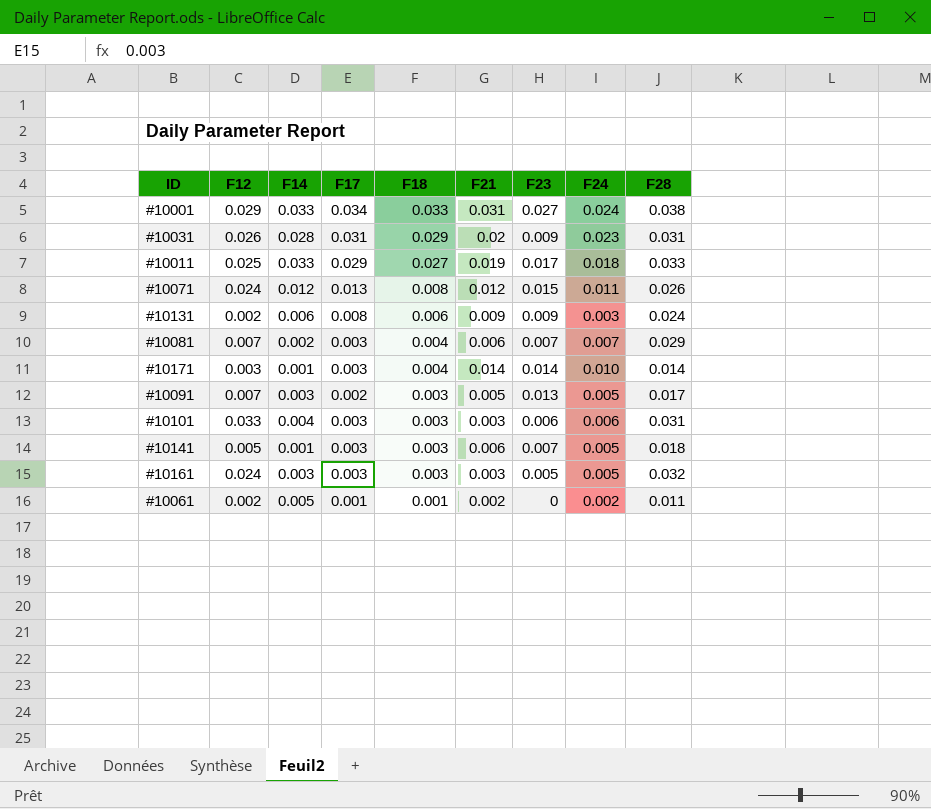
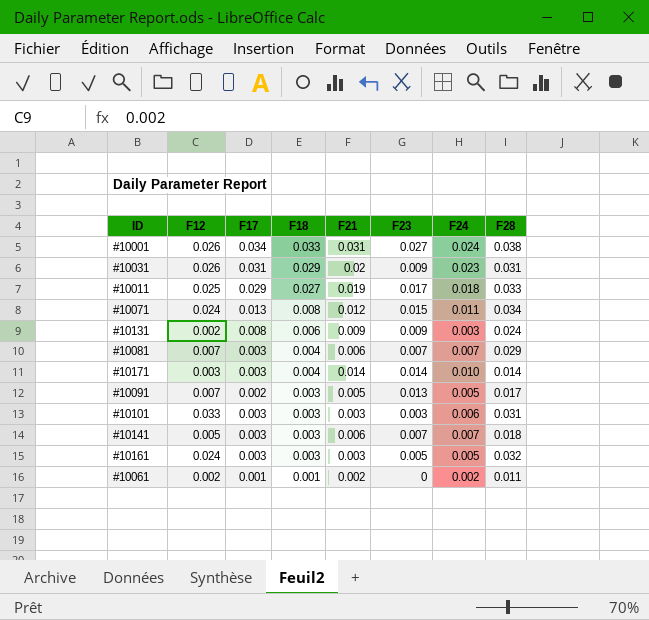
column F14 | position: 3 -> none
#10001 | F12: 0.029 -> 0.026
#10071 | F28: 0.026 -> 0.034
#10101 | F23: 0.006 -> 0.003
#10141 | F24: 0.005 -> 0.007

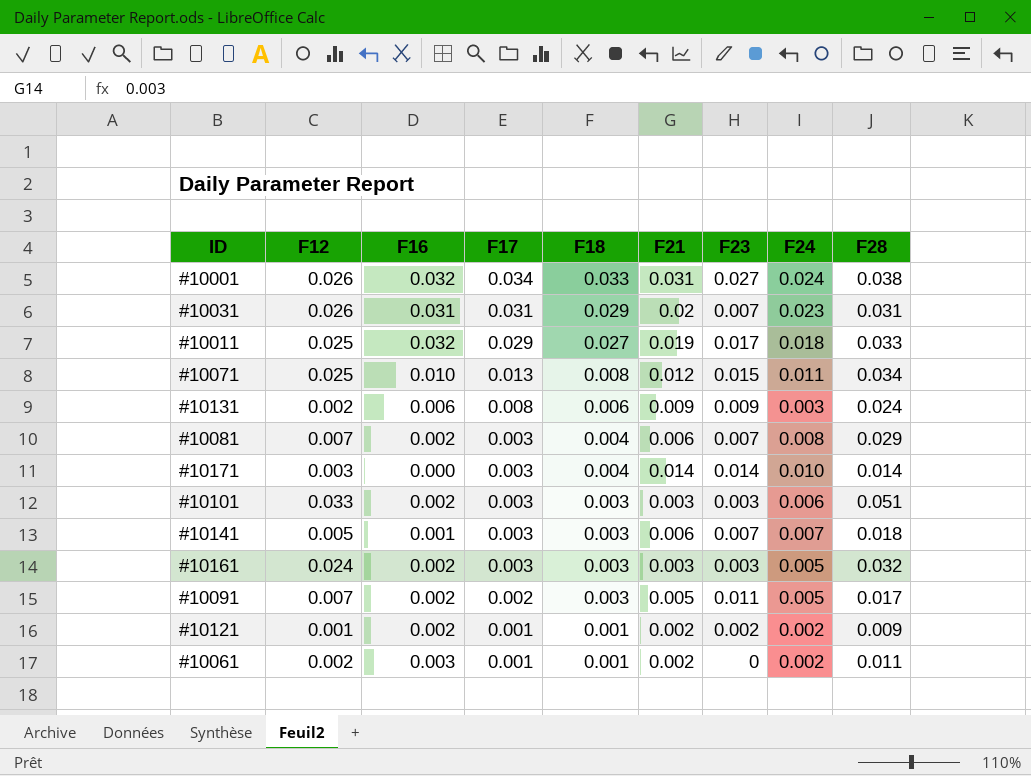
row order: F18 descending -> F17 descending
column F16 | position: none -> 3
#10031 | F23: 0.009 -> 0.007
#10071 | F12: 0.024 -> 0.025
#10081 | F24: 0.007 -> 0.008
#10101 | F28: 0.031 -> 0.051
#10161 | F23: 0.005 -> 0.003
#10091 | F23: 0.013 -> 0.011
row #10121: none -> 0.001 | 0.002 | 0.001 | 0.001 | 0.002 | 0.002 | 0.002 | 0.009

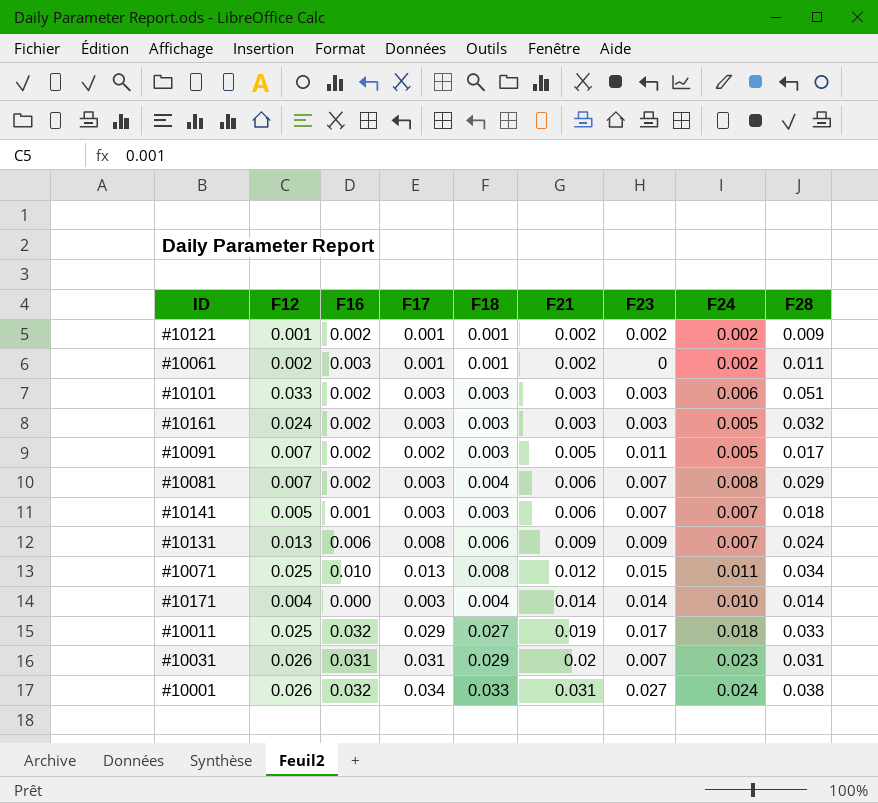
row order: F17 descending -> F21 ascending
#10131 | F12: 0.002 -> 0.013
#10131 | F24: 0.003 -> 0.007
#10171 | F12: 0.003 -> 0.004

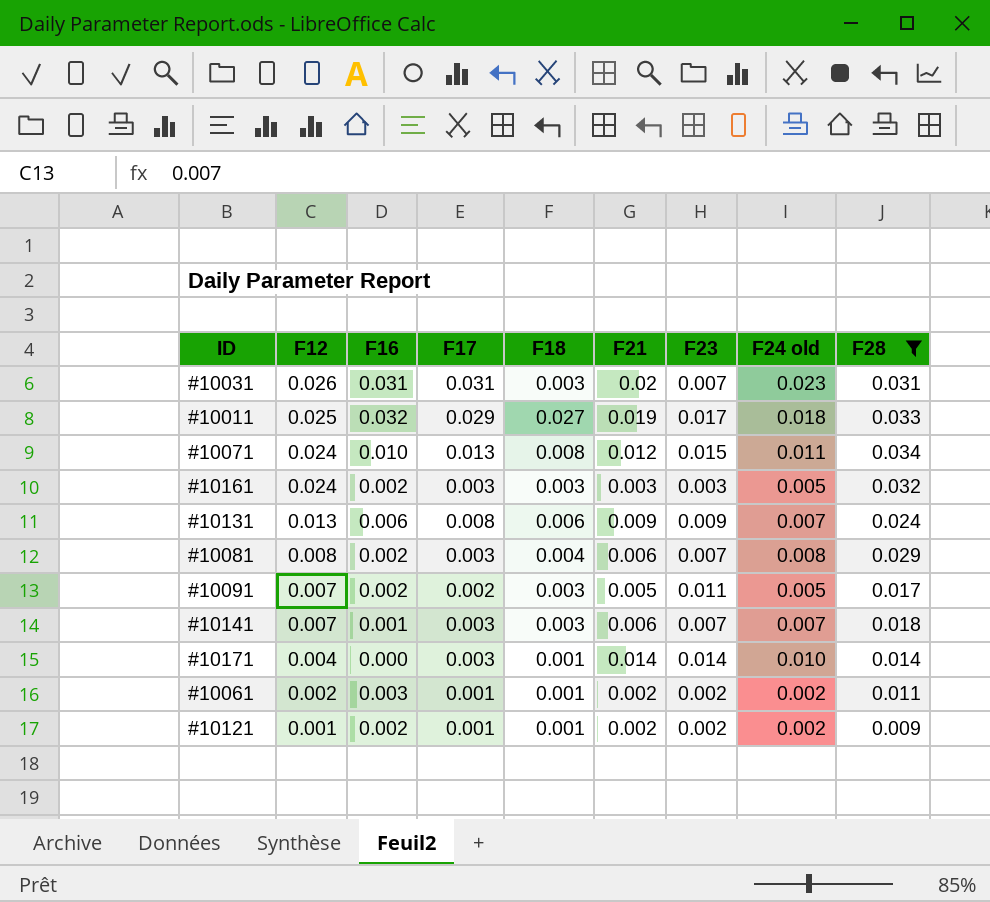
filter: none -> F28 <= 0.034
row order: F21 ascending -> F12 descending
column name: F24 -> F24 old
#10031 | F18: 0.029 -> 0.003
#10071 | F12: 0.025 -> 0.024
#10081 | F12: 0.007 -> 0.008
#10141 | F12: 0.005 -> 0.007
#10171 | F18: 0.004 -> 0.001
#10061 | F23: 0 -> 0.002

